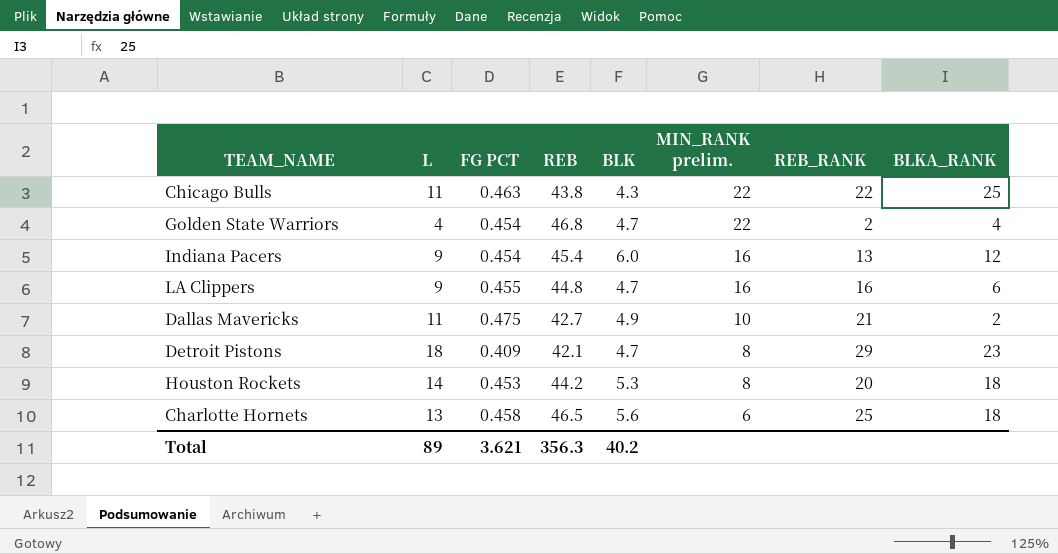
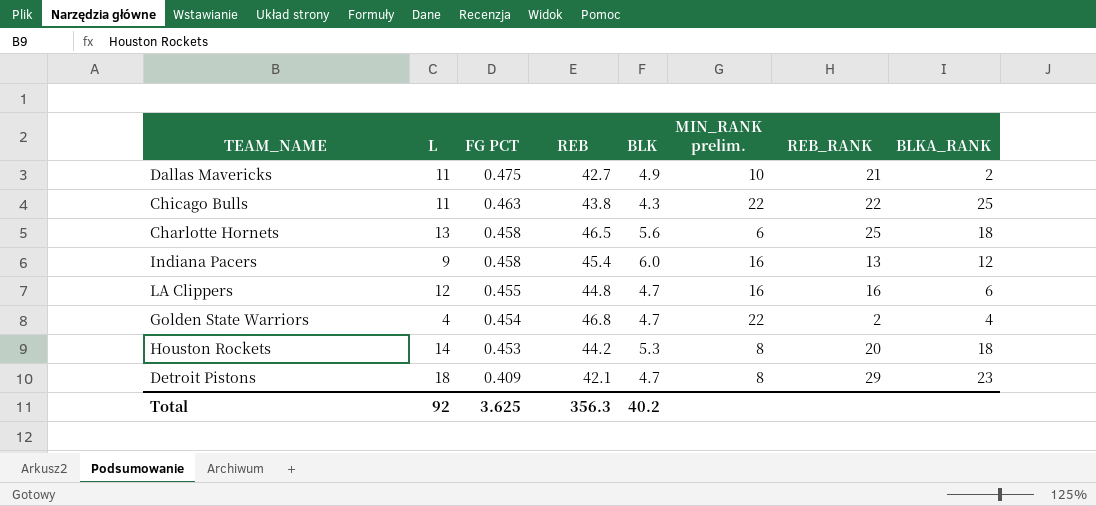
row order: MIN_RANK prelim. descending -> FG PCT descending
Indiana Pacers | FG PCT: 0.454 -> 0.458
LA Clippers | L: 9 -> 12
Total | L: 89 -> 92
Total | FG PCT: 3.621 -> 3.625

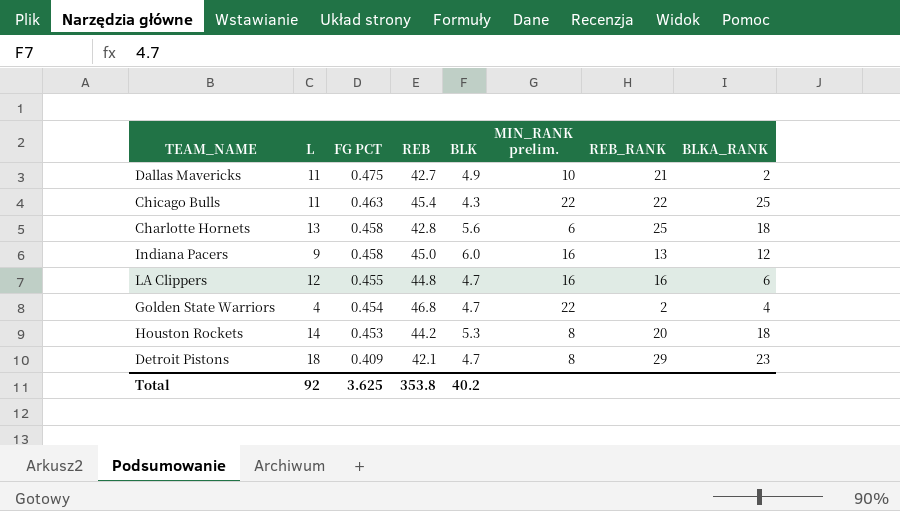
Chicago Bulls | REB: 43.8 -> 45.4
Charlotte Hornets | REB: 46.5 -> 42.8
Indiana Pacers | REB: 45.4 -> 45.0
Total | REB: 356.3 -> 353.8

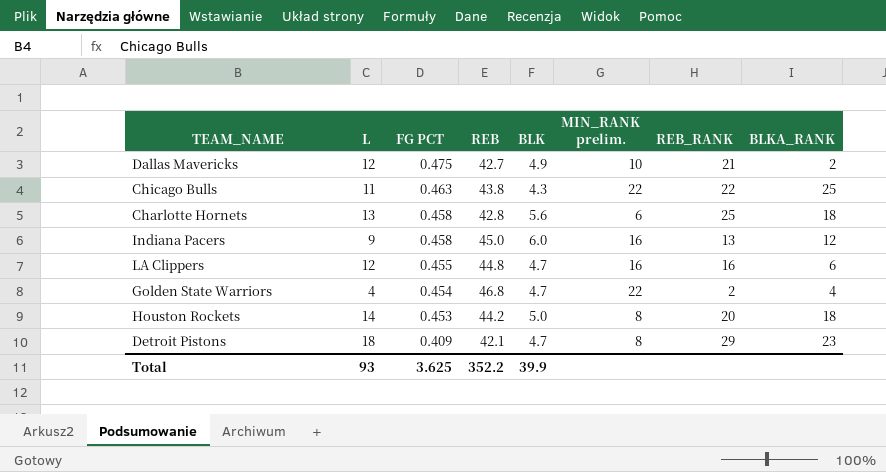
Dallas Mavericks | L: 11 -> 12
Chicago Bulls | REB: 45.4 -> 43.8
Houston Rockets | BLK: 5.3 -> 5.0
Total | L: 92 -> 93
Total | REB: 353.8 -> 352.2
Total | BLK: 40.2 -> 39.9

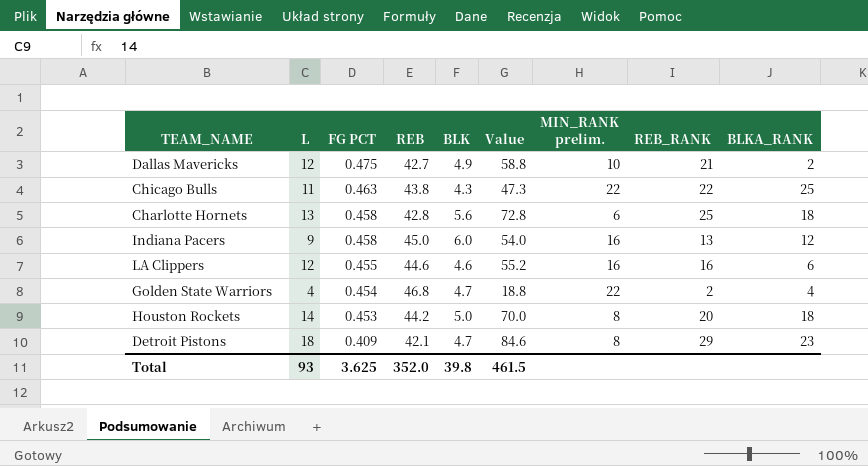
column Value | formula: none -> [L] * [BLK]
LA Clippers | REB: 44.8 -> 44.6
LA Clippers | BLK: 4.7 -> 4.6
Total | REB: 352.2 -> 352.0
Total | BLK: 39.9 -> 39.8

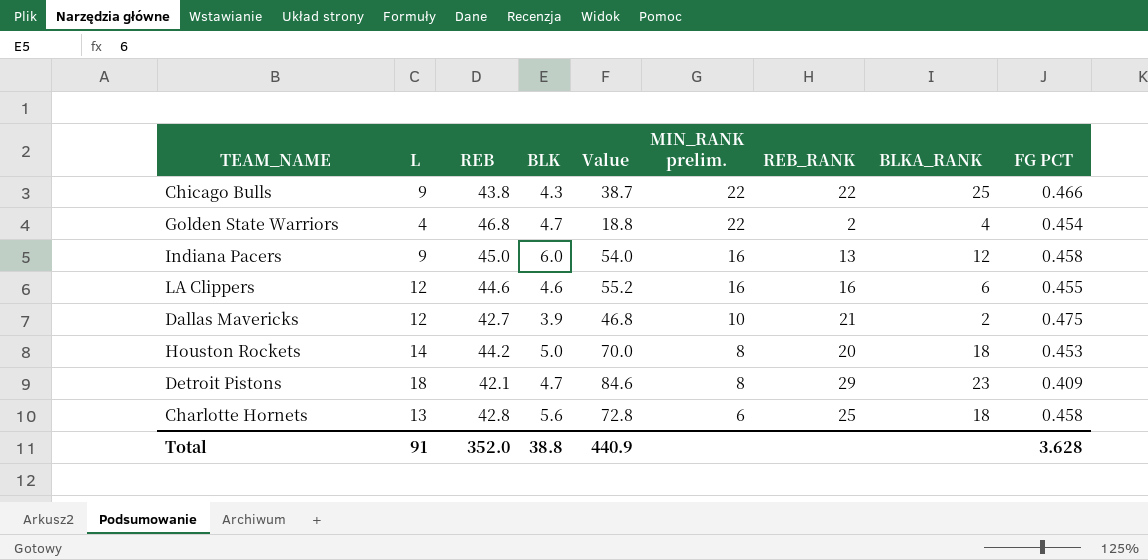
row order: FG PCT descending -> MIN_RANK prelim. descending
column FG PCT | position: 3 -> 9
Chicago Bulls | L: 11 -> 9
Chicago Bulls | Value: 47.3 -> 38.7
Chicago Bulls | FG PCT: 0.463 -> 0.466
Dallas Mavericks | BLK: 4.9 -> 3.9
Dallas Mavericks | Value: 58.8 -> 46.8
Total | L: 93 -> 91
Total | BLK: 39.8 -> 38.8
Total | Value: 461.5 -> 440.9
Total | FG PCT: 3.625 -> 3.628

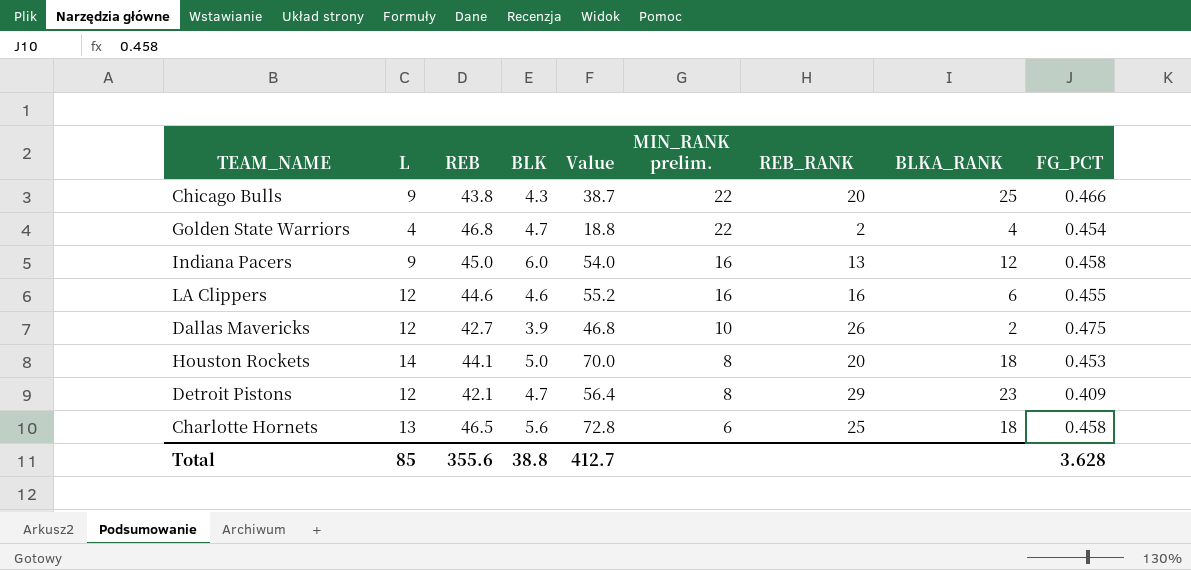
column name: FG PCT -> FG_PCT
Chicago Bulls | REB_RANK: 22 -> 20
Dallas Mavericks | REB_RANK: 21 -> 26
Houston Rockets | REB: 44.2 -> 44.1
Detroit Pistons | L: 18 -> 12
Detroit Pistons | Value: 84.6 -> 56.4
Charlotte Hornets | REB: 42.8 -> 46.5
Total | L: 91 -> 85
Total | REB: 352.0 -> 355.6
Total | Value: 440.9 -> 412.7

